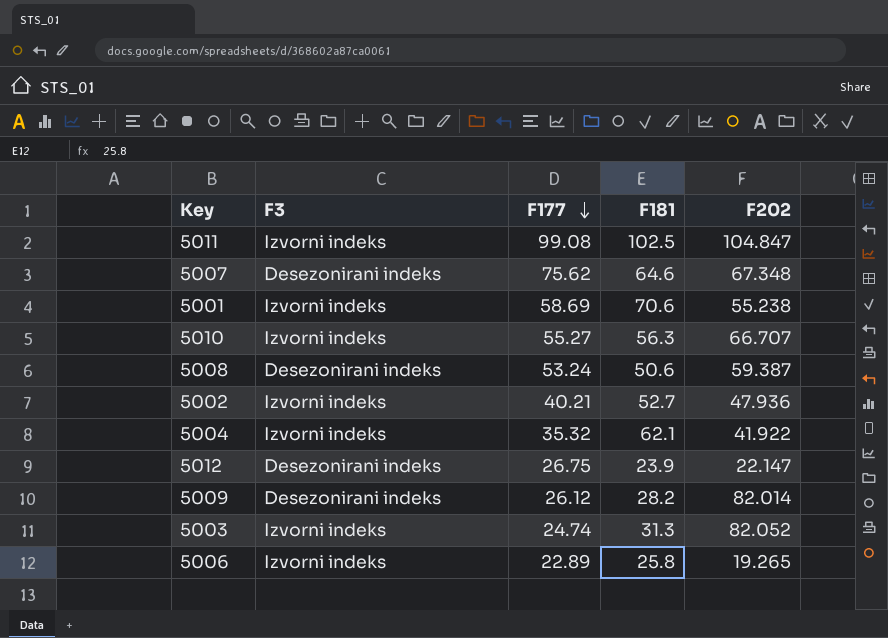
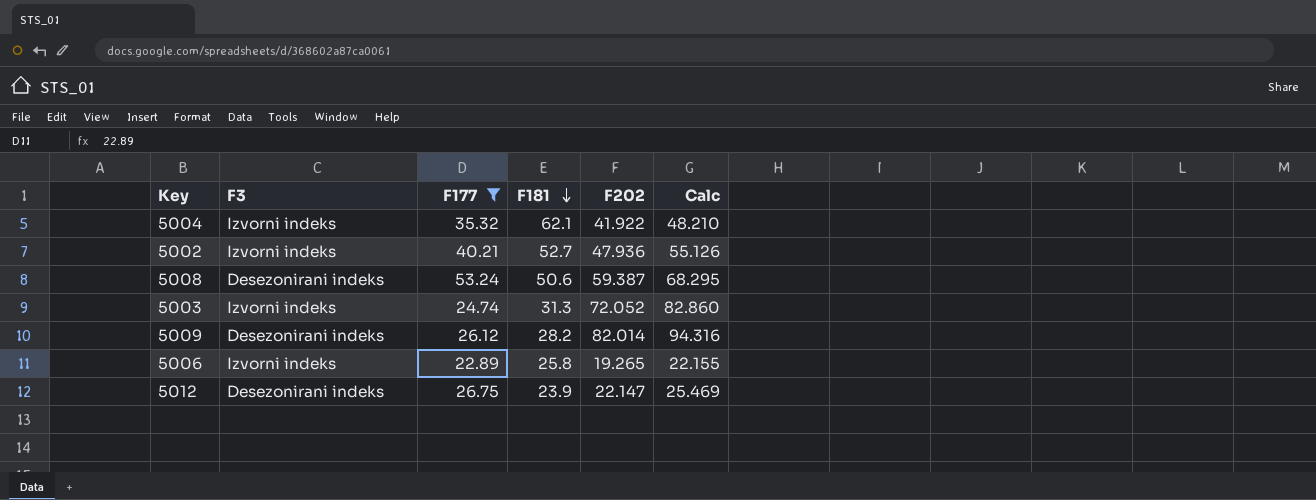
filter: none -> F177 <= 53.24
row order: F177 descending -> F181 descending
column Calc | formula: none -> [F202] * 1.15
5003 | F202: 82.052 -> 72.052

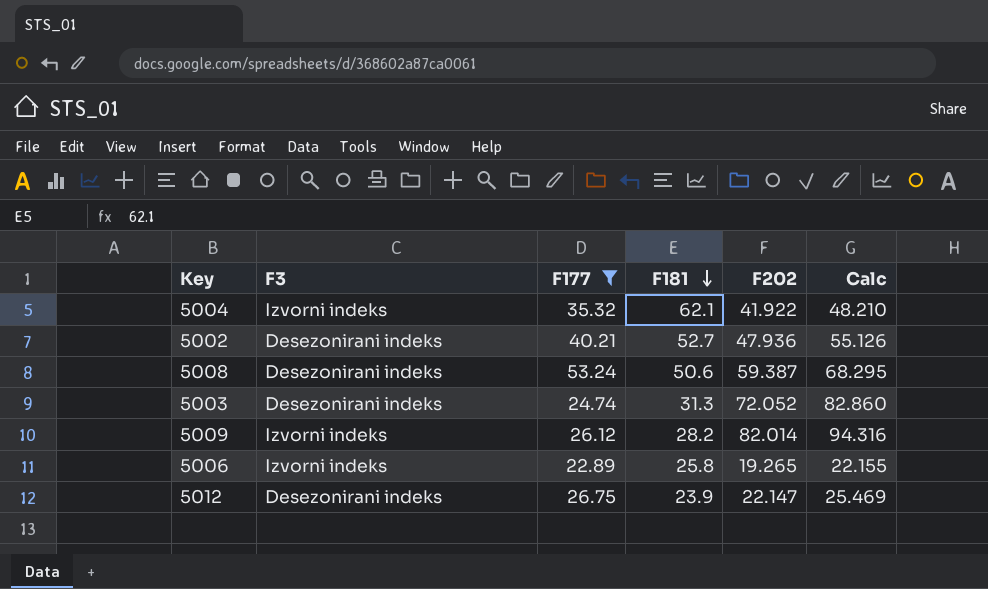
5002 | F3: Izvorni indeks -> Desezonirani indeks
5003 | F3: Izvorni indeks -> Desezonirani indeks
5009 | F3: Desezonirani indeks -> Izvorni indeks

